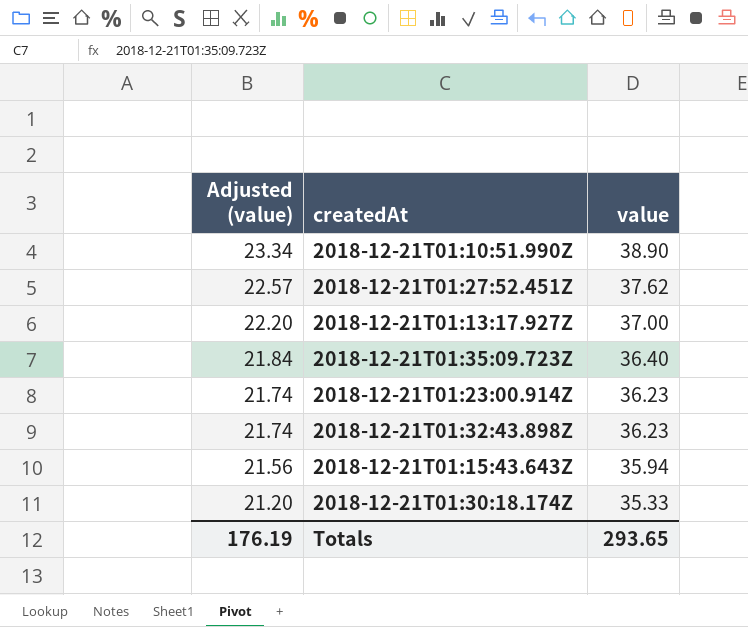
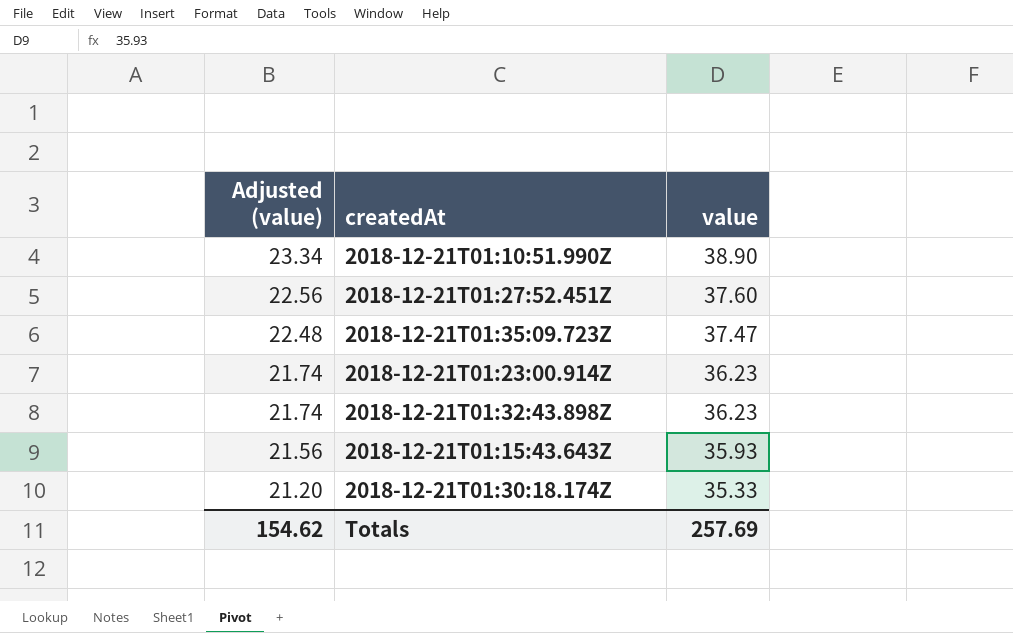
row 2018-12-21T01:13:17.927Z: 22.20 | 37.00 -> none
2018-12-21T01:27:52.451Z | Adjusted (value): 22.57 -> 22.56
2018-12-21T01:27:52.451Z | value: 37.62 -> 37.60
2018-12-21T01:35:09.723Z | Adjusted (value): 21.84 -> 22.48
2018-12-21T01:35:09.723Z | value: 36.40 -> 37.47
2018-12-21T01:15:43.643Z | value: 35.94 -> 35.93
Totals | Adjusted (value): 176.19 -> 154.62
Totals | value: 293.65 -> 257.69

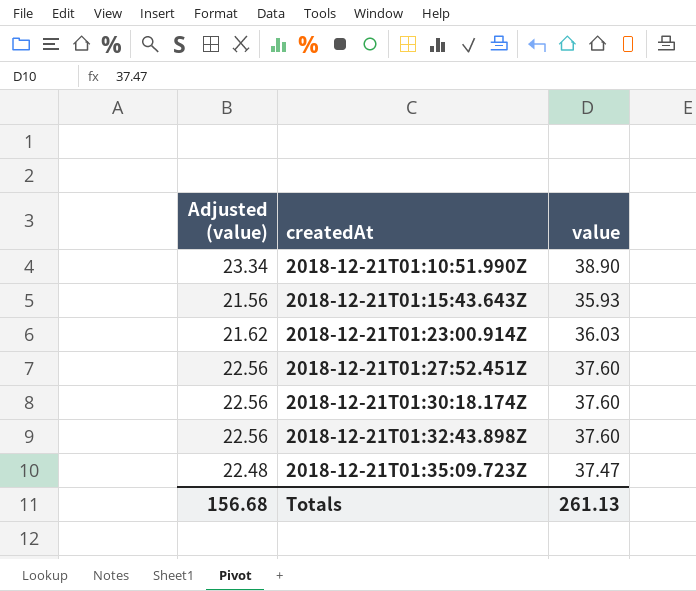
row order: Adjusted (value) descending -> createdAt ascending
2018-12-21T01:23:00.914Z | Adjusted (value): 21.74 -> 21.62
2018-12-21T01:23:00.914Z | value: 36.23 -> 36.03
2018-12-21T01:30:18.174Z | Adjusted (value): 21.20 -> 22.56
2018-12-21T01:30:18.174Z | value: 35.33 -> 37.60
2018-12-21T01:32:43.898Z | Adjusted (value): 21.74 -> 22.56
2018-12-21T01:32:43.898Z | value: 36.23 -> 37.60
Totals | Adjusted (value): 154.62 -> 156.68
Totals | value: 257.69 -> 261.13

